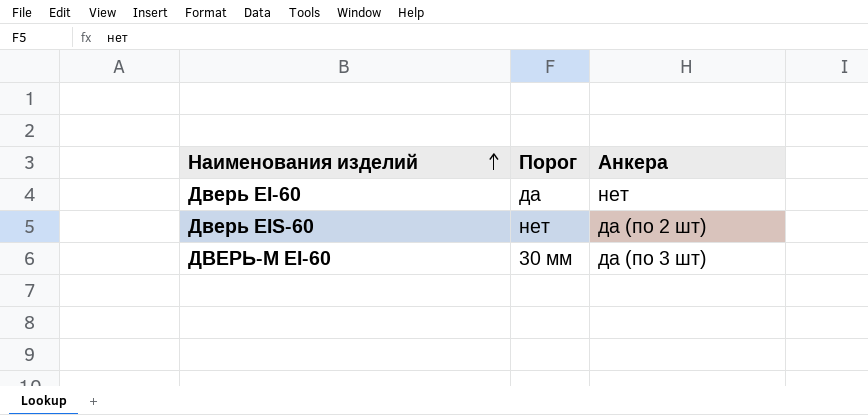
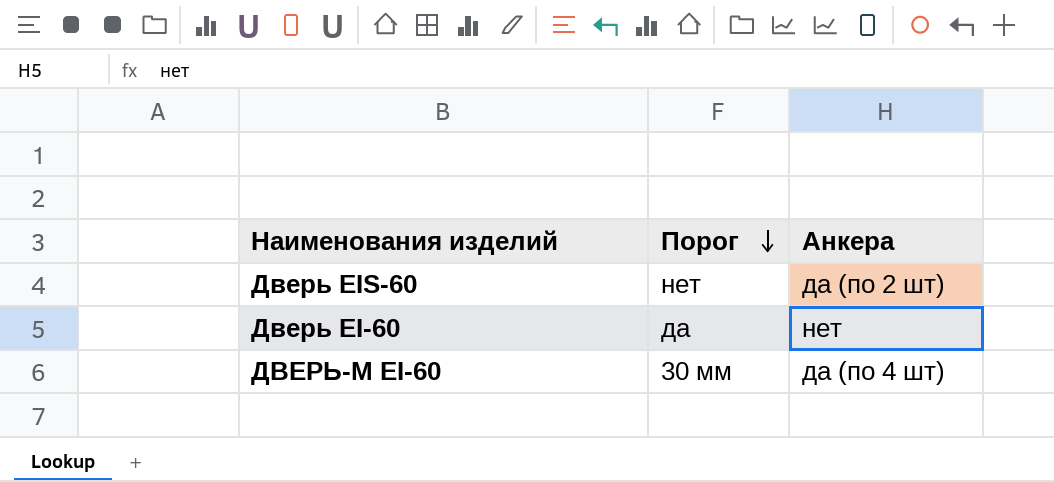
row order: Наименования изделий ascending -> Порог descending
ДВЕРЬ-М EI-60 | Анкера: да (по 3 шт) -> да (по 4 шт)

